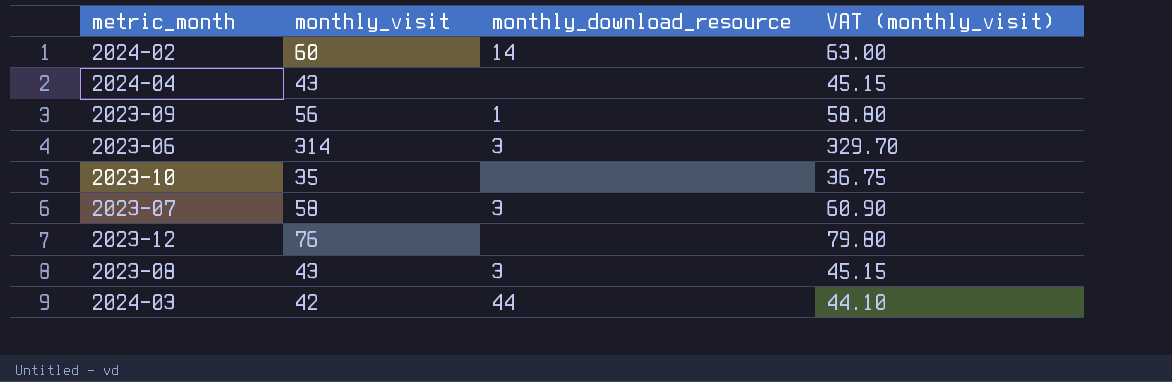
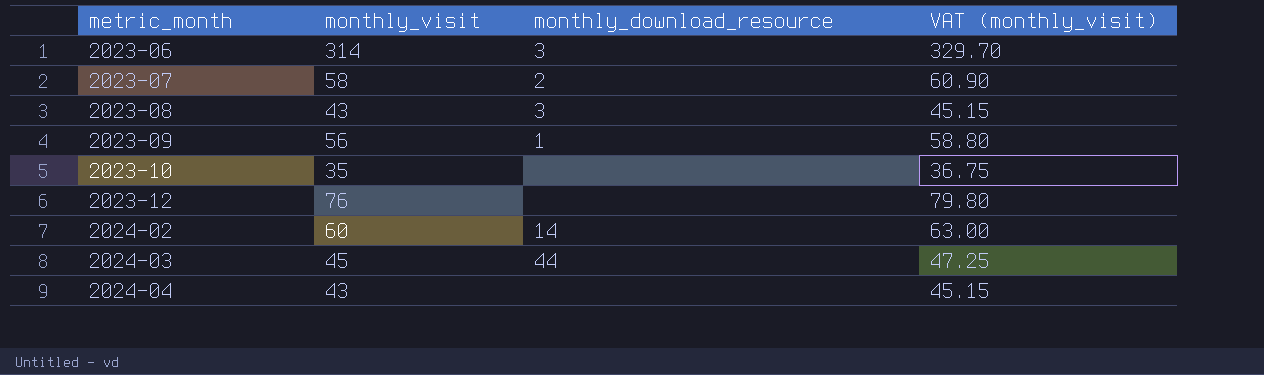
row order: none -> metric_month ascending
2023-07 | monthly_download_resource: 3 -> 2
2024-03 | monthly_visit: 42 -> 45
2024-03 | VAT (monthly_visit): 44.10 -> 47.25

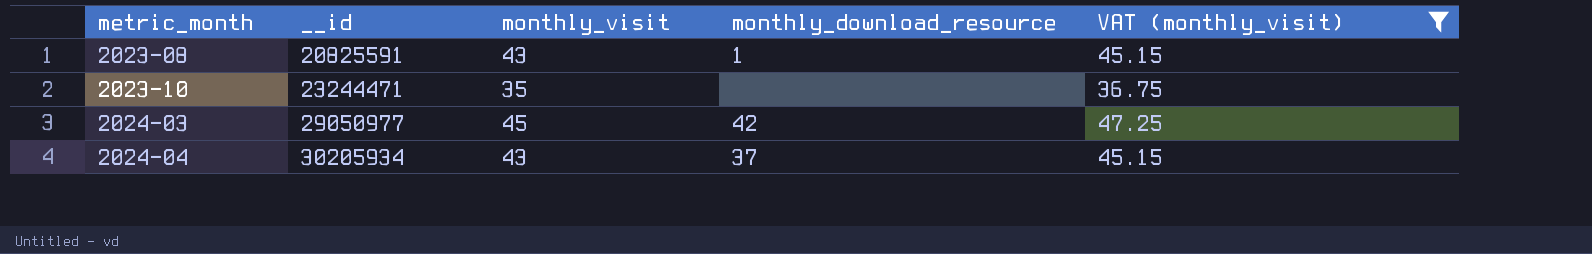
filter: none -> VAT (monthly_visit) <= 47.25
column __id | position: none -> 2
2023-08 | monthly_download_resource: 3 -> 1
2024-03 | monthly_download_resource: 44 -> 42
2024-04 | monthly_download_resource: none -> 37

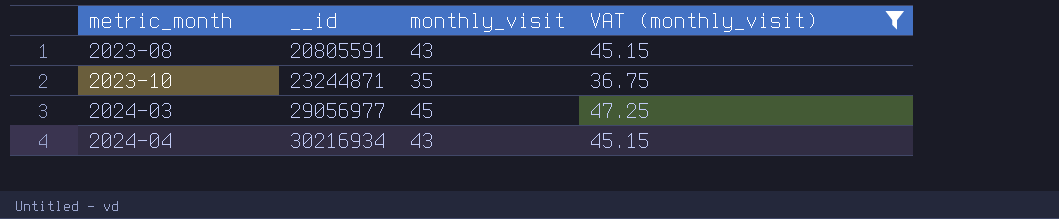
column monthly_download_resource | position: 4 -> none
2023-08 | __id: 20825591 -> 20805591
2023-10 | __id: 23244471 -> 23244871
2024-03 | __id: 29050977 -> 29056977
2024-04 | __id: 30205934 -> 30216934

